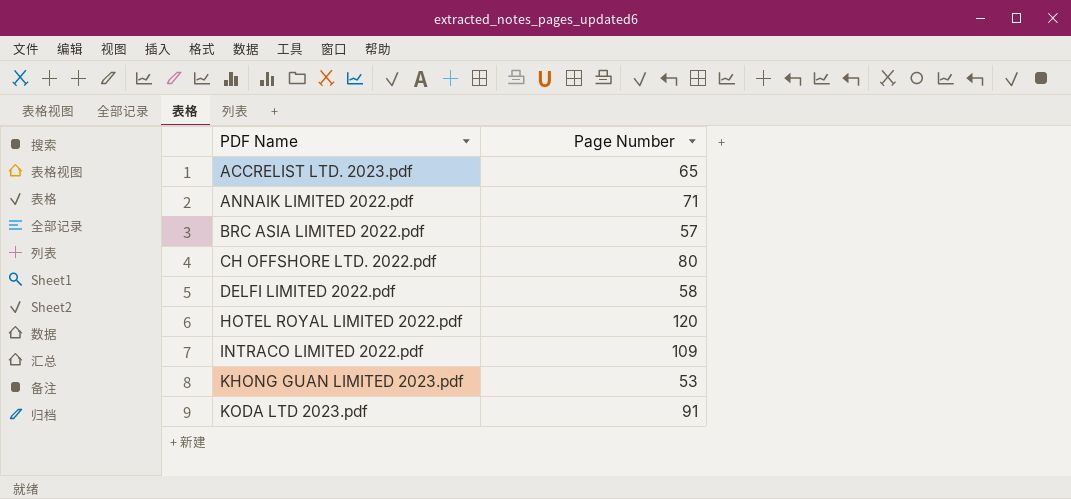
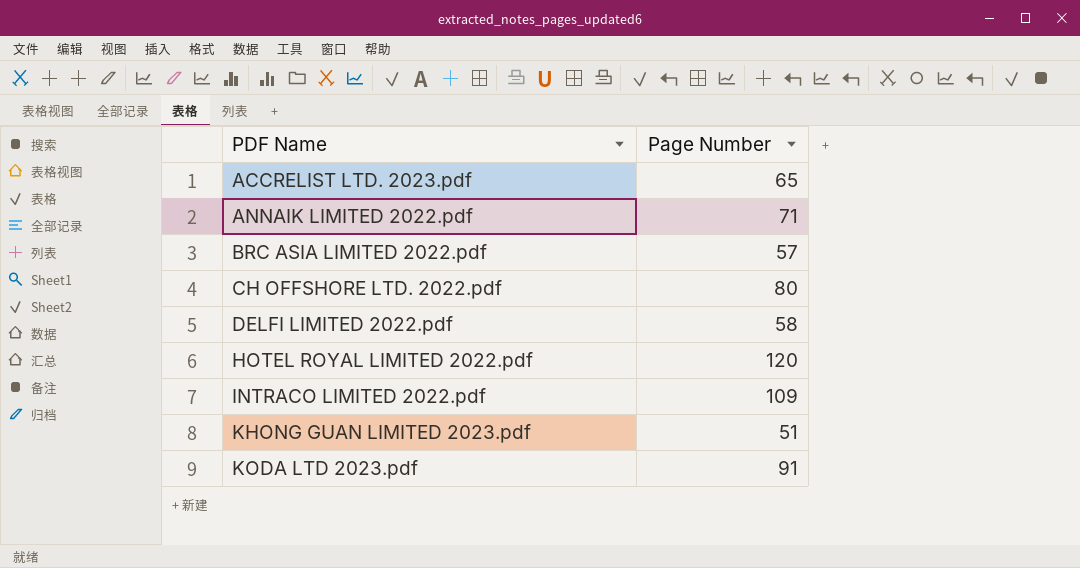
KHONG GUAN LIMITED 2023.pdf | Page Number: 53 -> 51

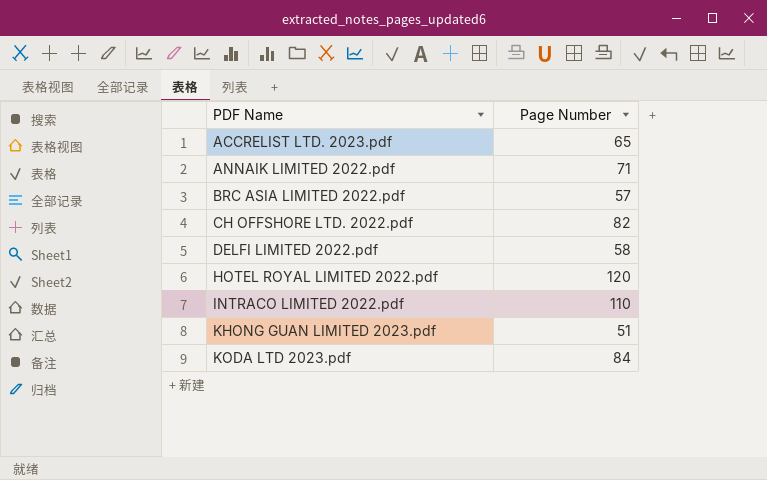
CH OFFSHORE LTD. 2022.pdf | Page Number: 80 -> 82
INTRACO LIMITED 2022.pdf | Page Number: 109 -> 110
KODA LTD 2023.pdf | Page Number: 91 -> 84

